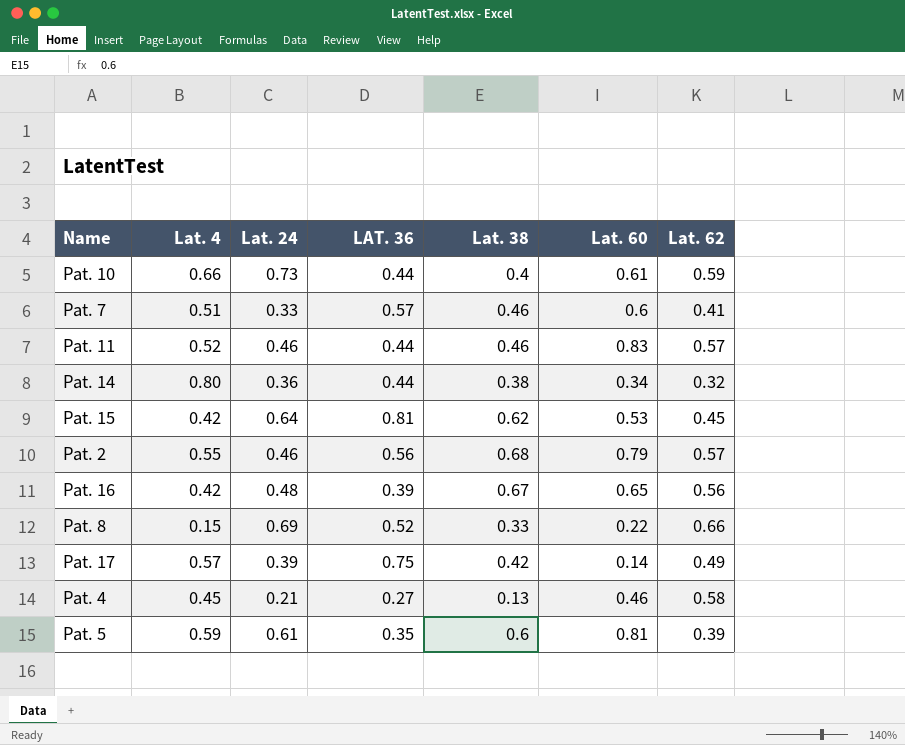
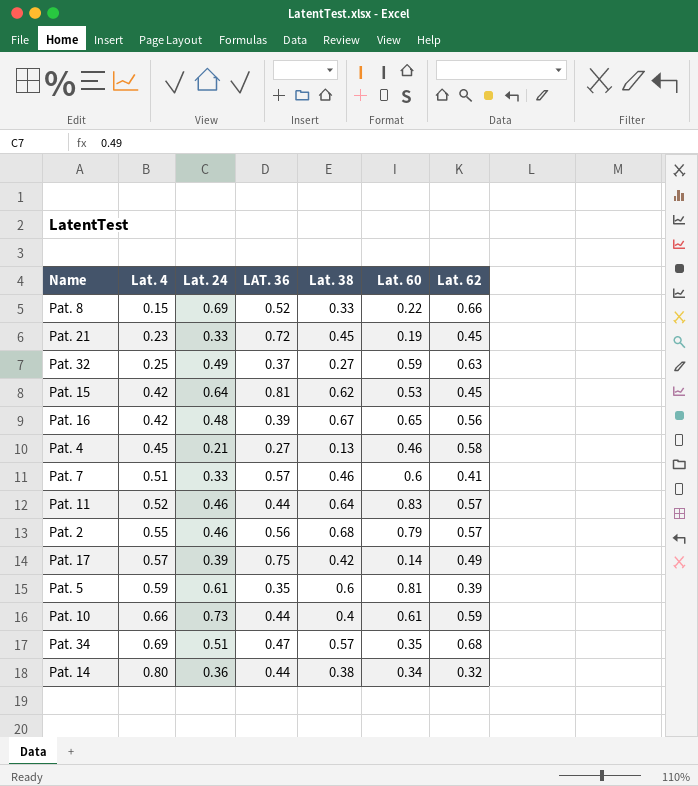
row order: none -> Lat. 4 ascending
row Pat. 21: none -> 0.23 | 0.33 | 0.72 | 0.45 | 0.19 | 0.45
row Pat. 32: none -> 0.25 | 0.49 | 0.37 | 0.27 | 0.59 | 0.63
Pat. 11 | Lat. 38: 0.46 -> 0.64
row Pat. 34: none -> 0.69 | 0.51 | 0.47 | 0.57 | 0.35 | 0.68

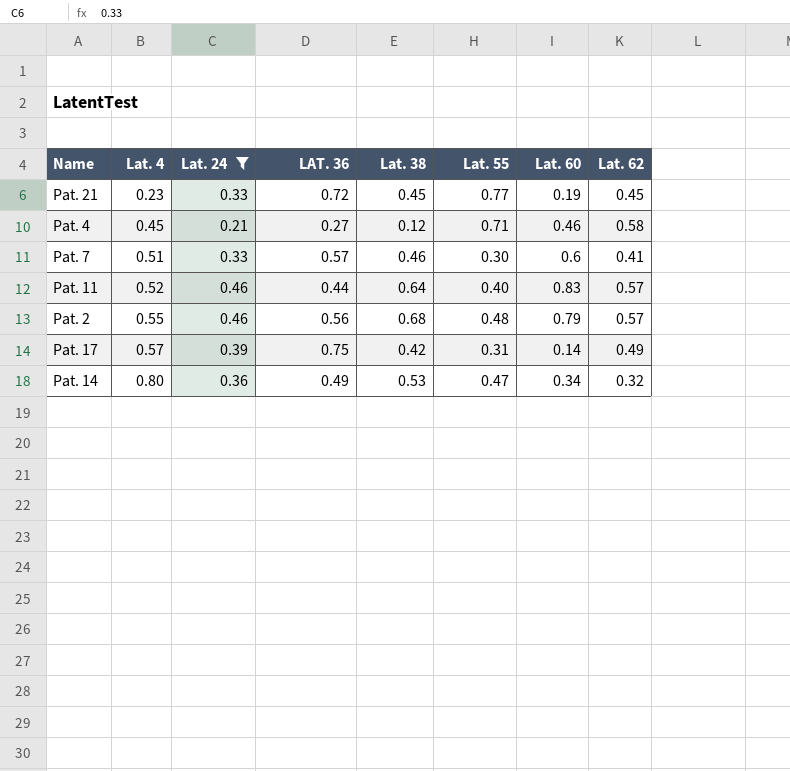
filter: none -> Lat. 24 <= 0.46
column Lat. 55 | position: none -> 6
Pat. 4 | Lat. 38: 0.13 -> 0.12
Pat. 14 | LAT. 36: 0.44 -> 0.49
Pat. 14 | Lat. 38: 0.38 -> 0.53

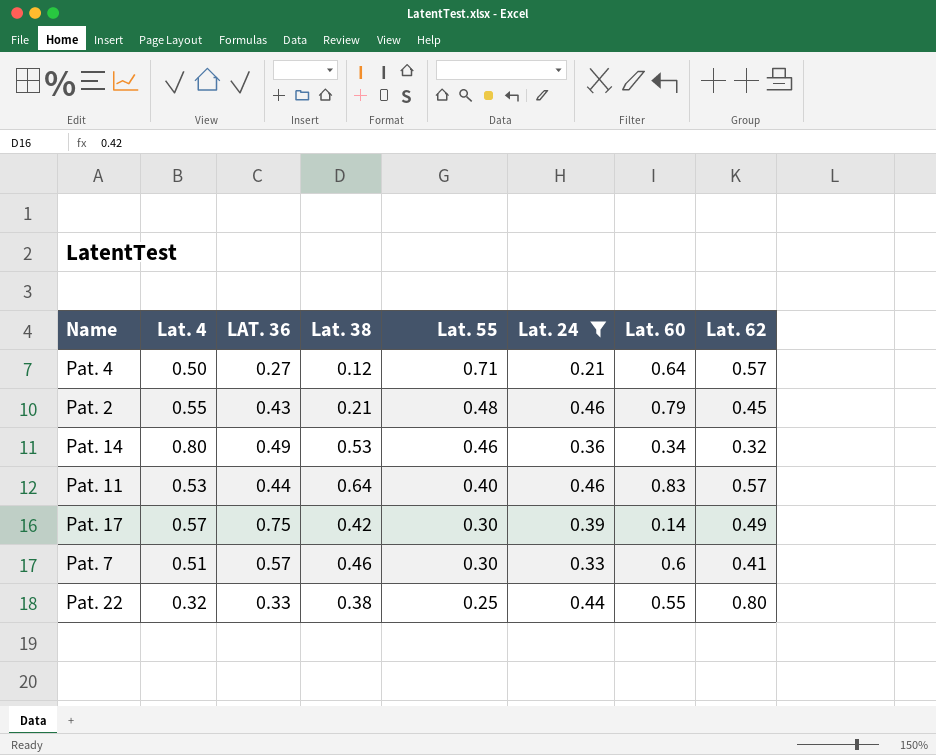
row order: Lat. 4 ascending -> Lat. 55 descending
column Lat. 24 | position: 3 -> 6
row Pat. 21: 0.23 | 0.33 | 0.72 | 0.45 | 0.77 | 0.19 | 0.45 -> none
Pat. 4 | Lat. 4: 0.45 -> 0.50
Pat. 4 | Lat. 60: 0.46 -> 0.64
Pat. 4 | Lat. 62: 0.58 -> 0.57
Pat. 2 | LAT. 36: 0.56 -> 0.43
Pat. 2 | Lat. 38: 0.68 -> 0.21
Pat. 2 | Lat. 62: 0.57 -> 0.45
Pat. 14 | Lat. 55: 0.47 -> 0.46
Pat. 11 | Lat. 4: 0.52 -> 0.53
Pat. 17 | Lat. 55: 0.31 -> 0.30
row Pat. 22: none -> 0.32 | 0.33 | 0.38 | 0.25 | 0.44 | 0.55 | 0.80

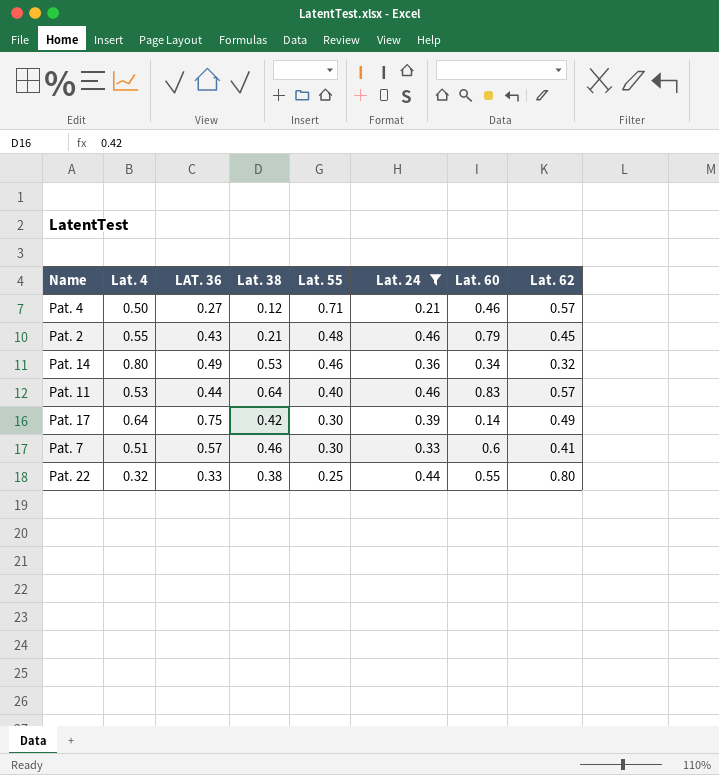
Pat. 4 | Lat. 60: 0.64 -> 0.46
Pat. 17 | Lat. 4: 0.57 -> 0.64

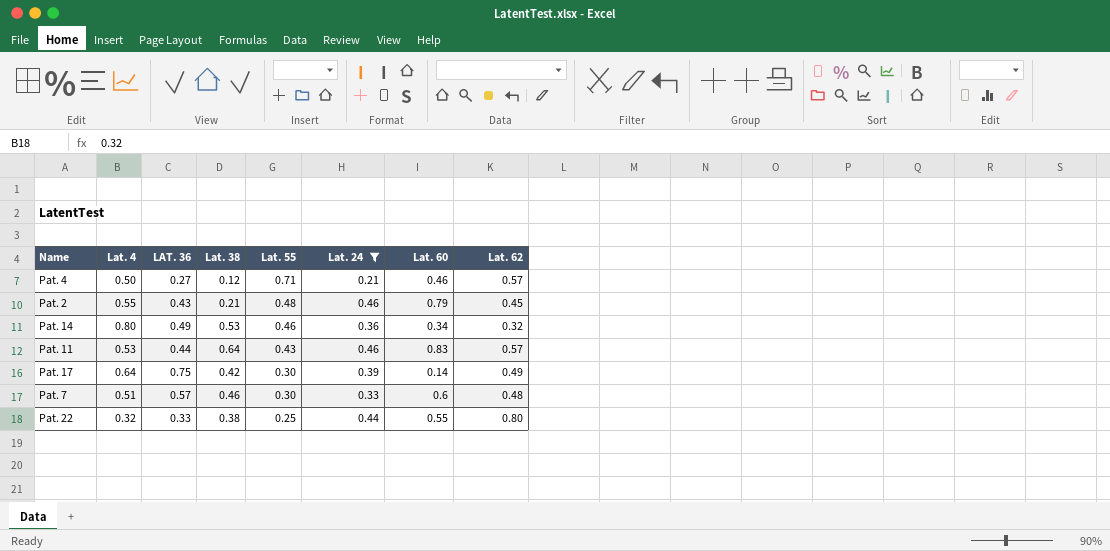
Pat. 11 | Lat. 55: 0.40 -> 0.43
Pat. 7 | Lat. 62: 0.41 -> 0.48

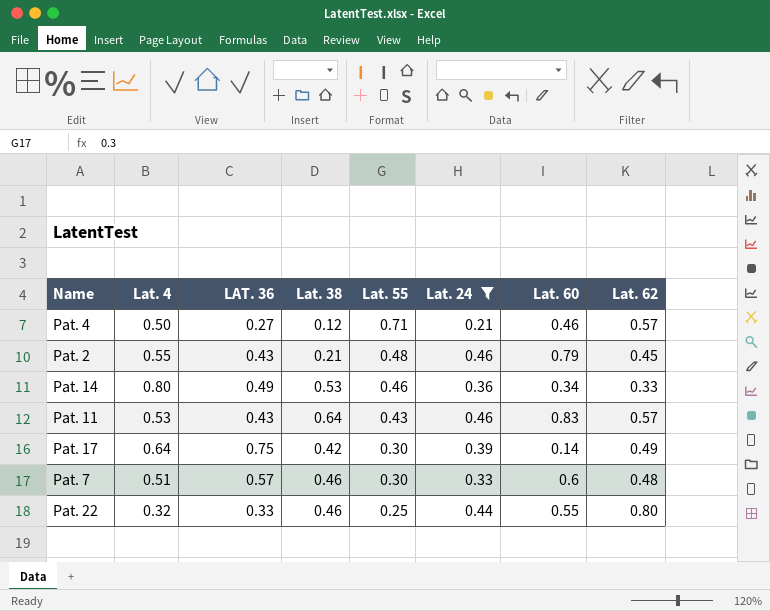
Pat. 14 | Lat. 62: 0.32 -> 0.33
Pat. 11 | LAT. 36: 0.44 -> 0.43
Pat. 22 | Lat. 38: 0.38 -> 0.46

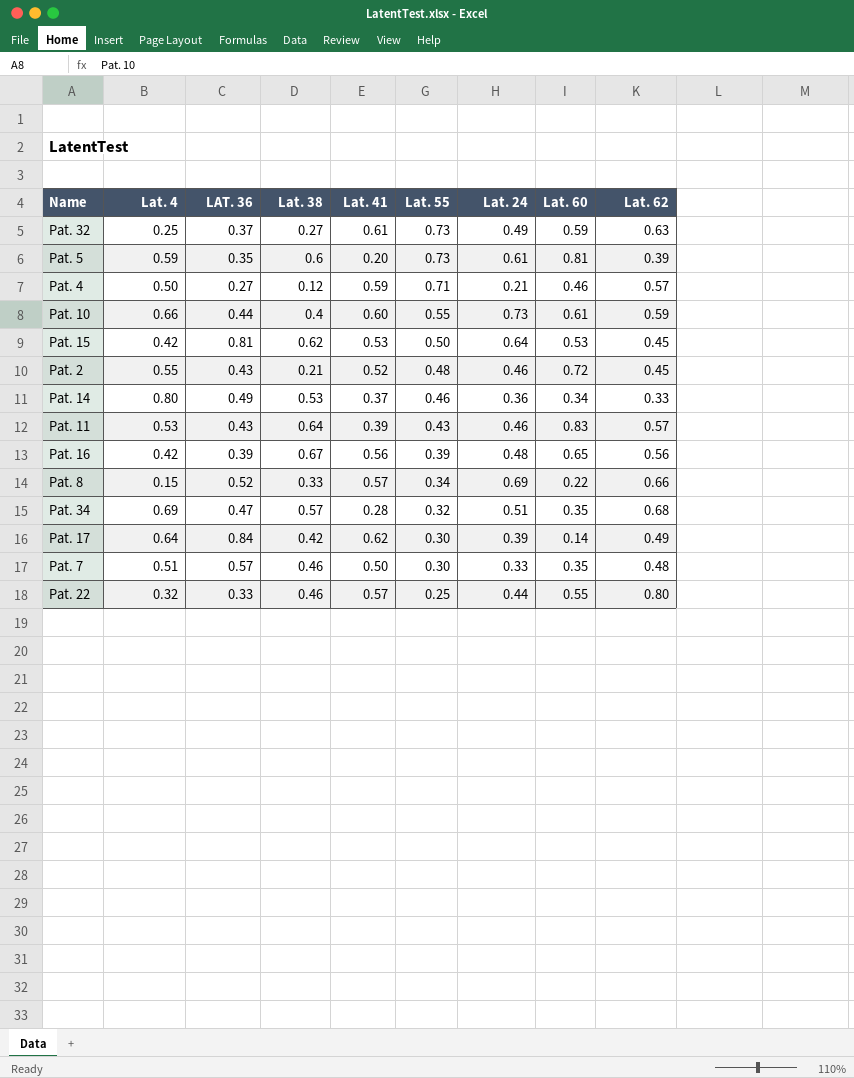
filter: Lat. 24 <= 0.46 -> none
column Lat. 41 | position: none -> 5
Pat. 2 | Lat. 60: 0.79 -> 0.72
Pat. 17 | LAT. 36: 0.75 -> 0.84
Pat. 7 | Lat. 60: 0.6 -> 0.35

